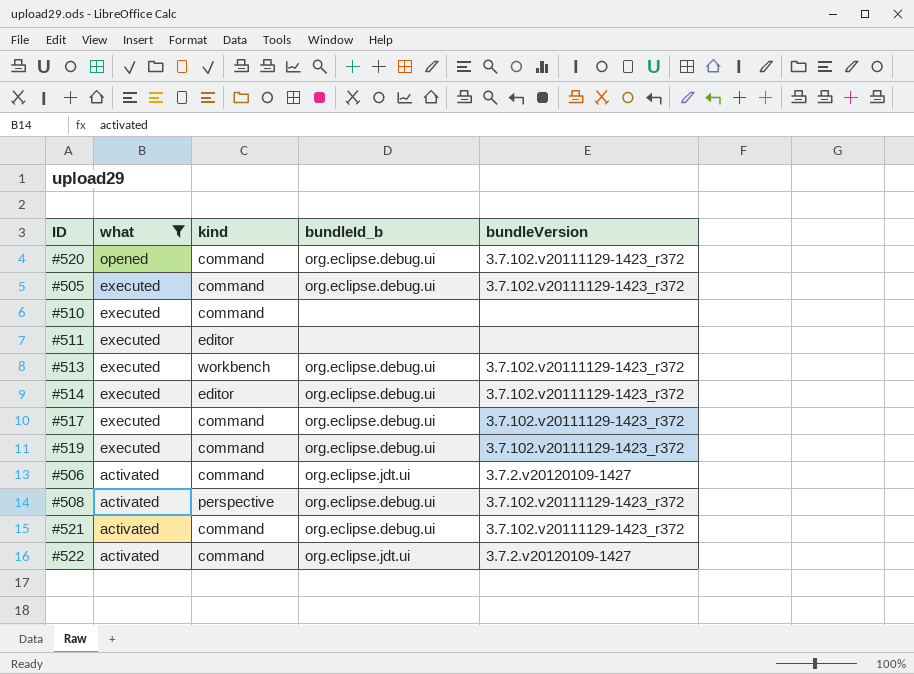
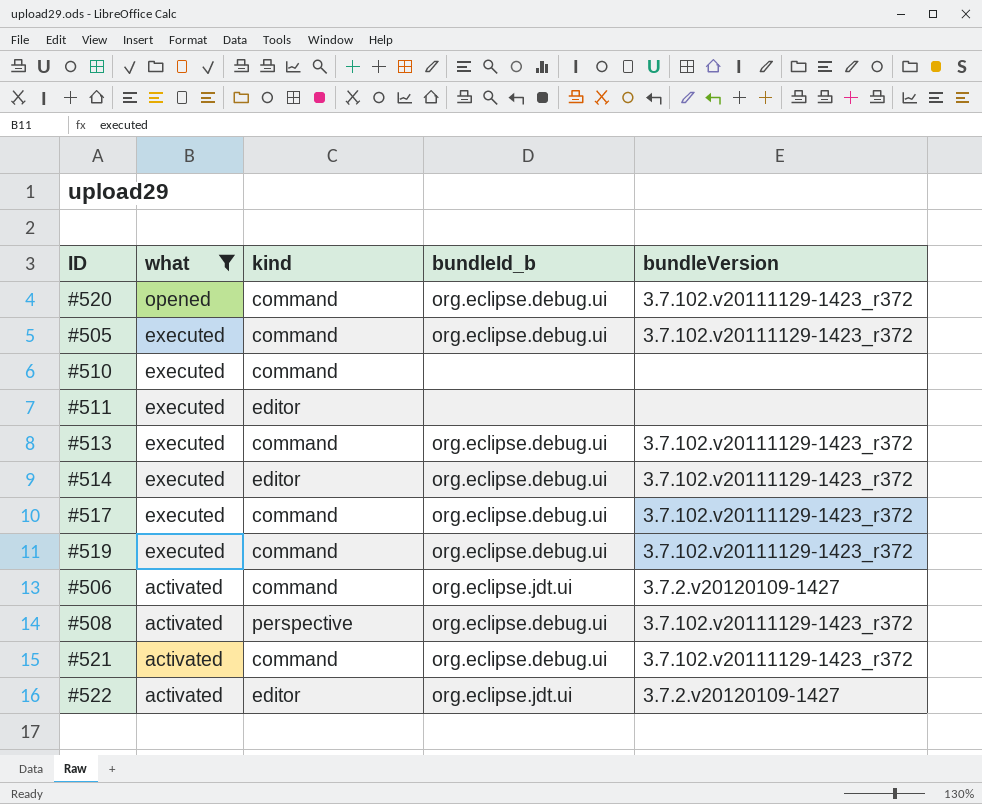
#513 | kind: workbench -> command
#522 | kind: command -> editor

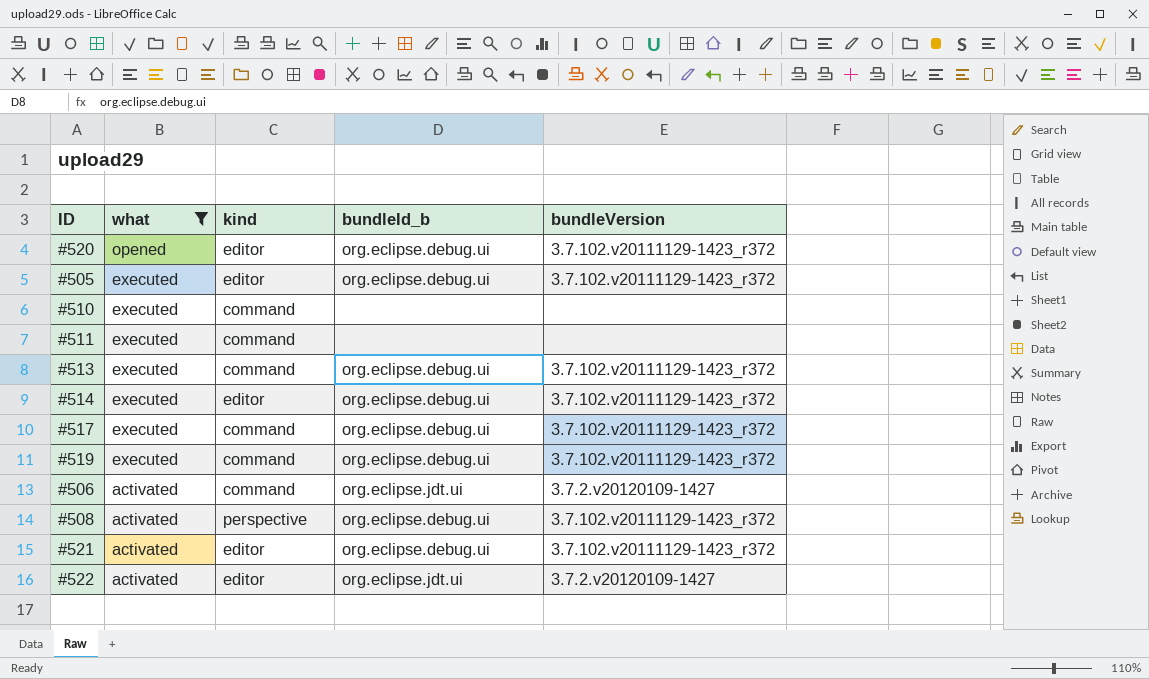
#520 | kind: command -> editor
#505 | kind: command -> editor
#511 | kind: editor -> command
#521 | kind: command -> editor

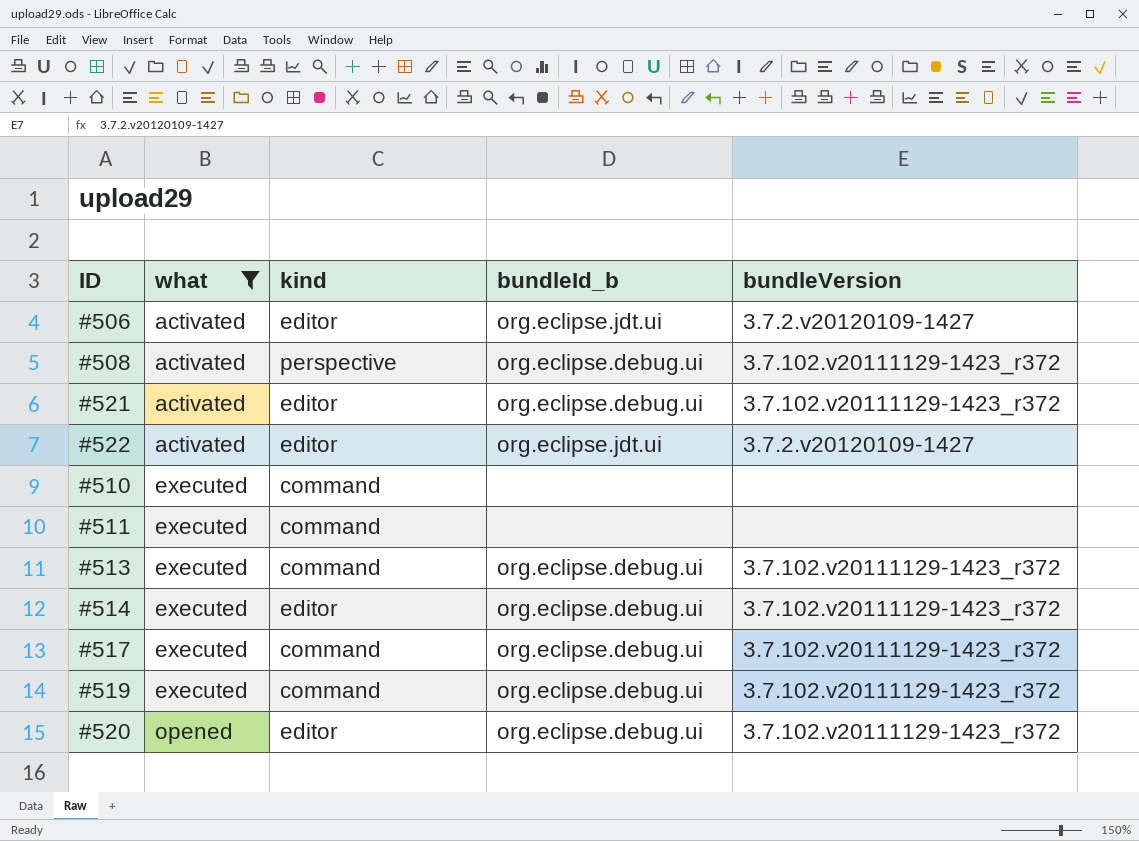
row order: what descending -> what ascending
row #505: executed | editor | org.eclipse.debug.ui | 3.7.102.v20111129-1423_r372 -> none
#506 | kind: command -> editor

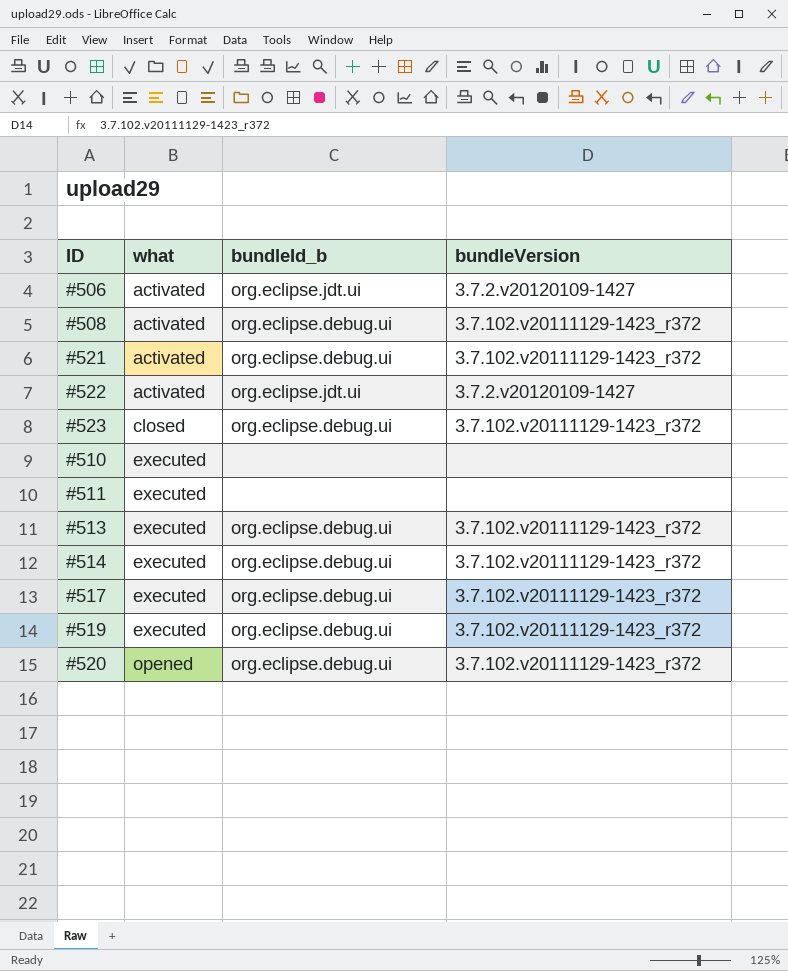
filter: what != closed -> none
column kind | position: 3 -> none

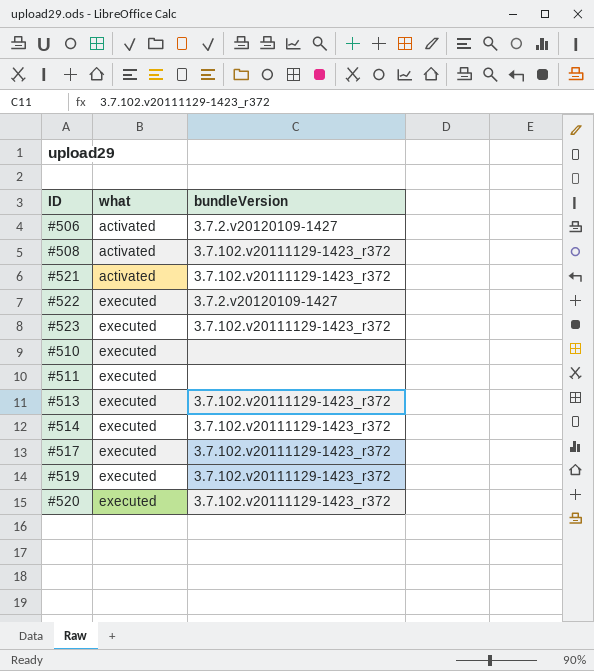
column bundleId_b | position: 3 -> none
#522 | what: activated -> executed
#523 | what: closed -> executed
#520 | what: opened -> executed

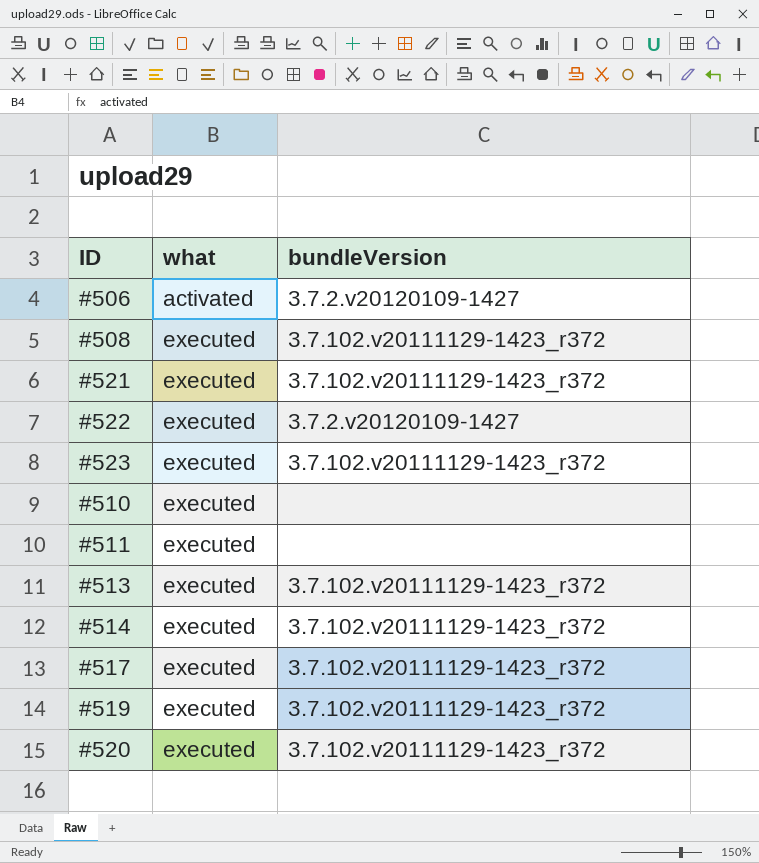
#508 | what: activated -> executed
#521 | what: activated -> executed

